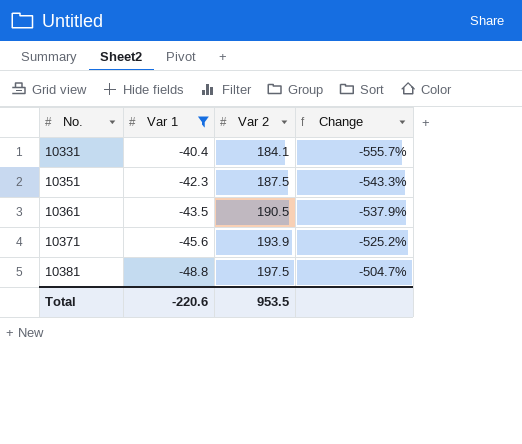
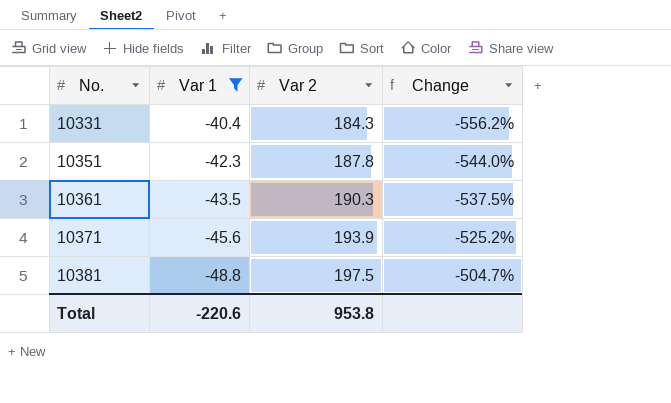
10331 | Var 2: 184.1 -> 184.3
10331 | Change: -555.7% -> -556.2%
10351 | Var 2: 187.5 -> 187.8
10351 | Change: -543.3% -> -544.0%
10361 | Var 2: 190.5 -> 190.3
10361 | Change: -537.9% -> -537.5%
Total | Var 2: 953.5 -> 953.8

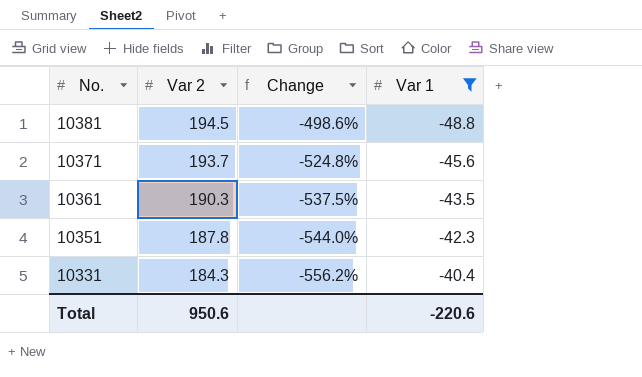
row order: No. ascending -> No. descending
column Var 1 | position: 2 -> 4
10381 | Var 2: 197.5 -> 194.5
10381 | Change: -504.7% -> -498.6%
10371 | Var 2: 193.9 -> 193.7
10371 | Change: -525.2% -> -524.8%
Total | Var 2: 953.8 -> 950.6

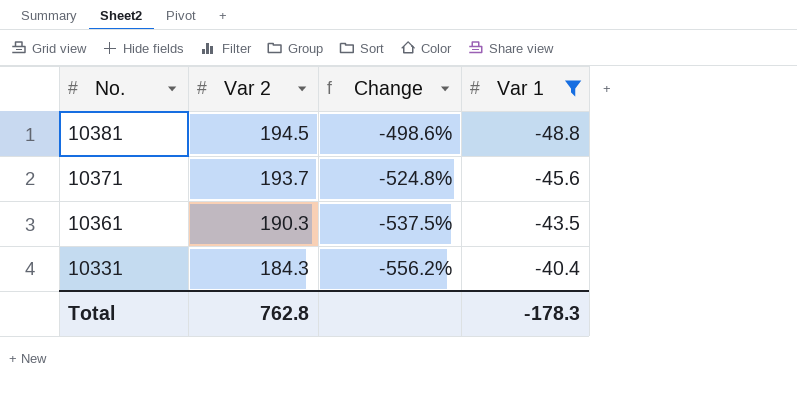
row 10351: 187.8 | -544.0% | -42.3 -> none
Total | Var 2: 950.6 -> 762.8
Total | Var 1: -220.6 -> -178.3

